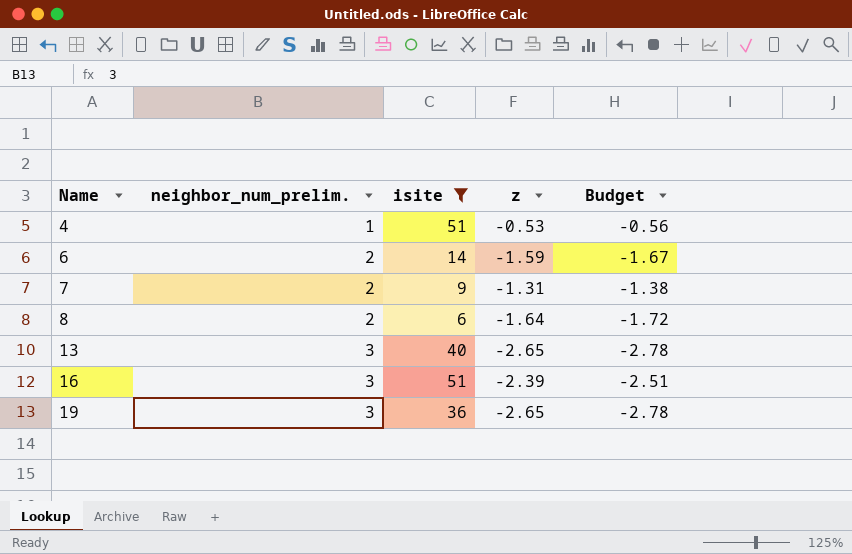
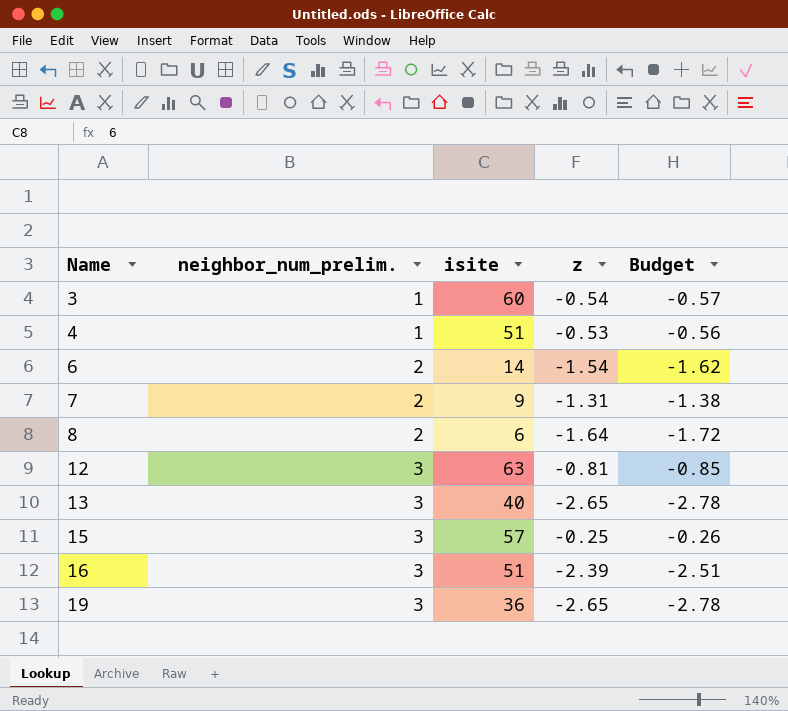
filter: isite <= 51 -> none
6 | z: -1.59 -> -1.54
6 | Budget: -1.67 -> -1.62

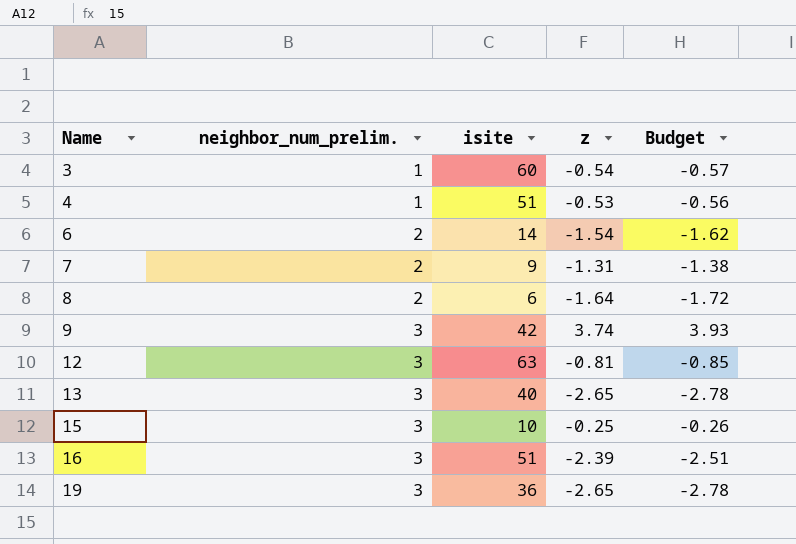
row 9: none -> 3 | 42 | 3.74 | 3.93
15 | isite: 57 -> 10

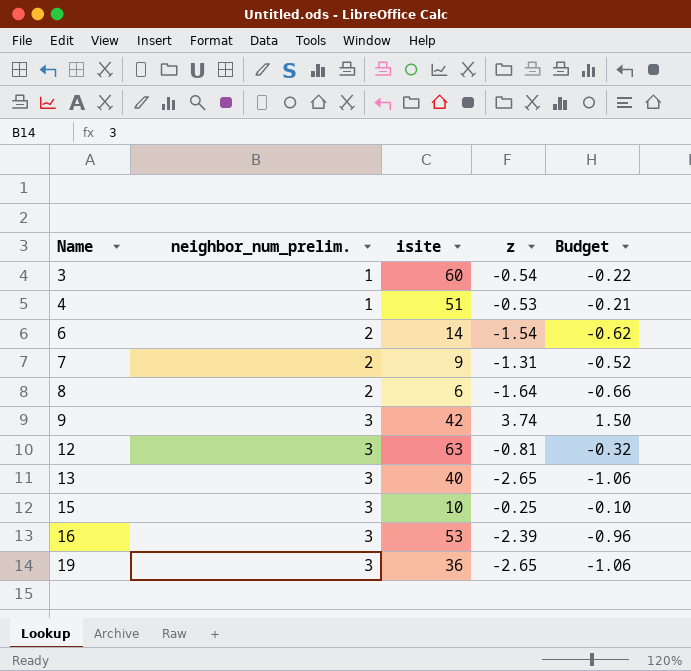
column Budget | formula: [z] * 1.05 -> [z] * 0.4
16 | isite: 51 -> 53

